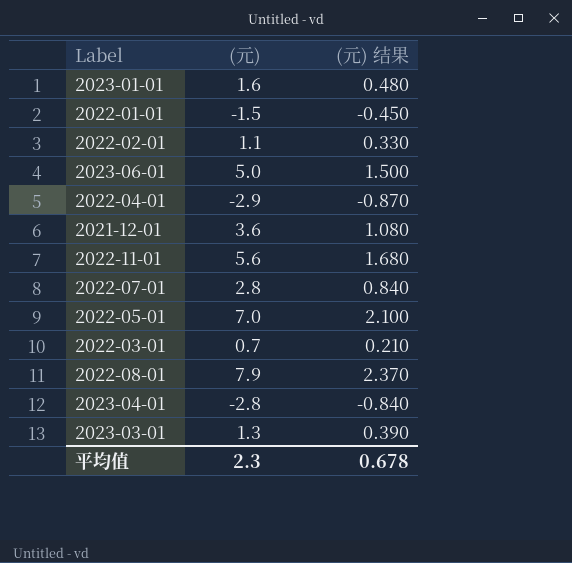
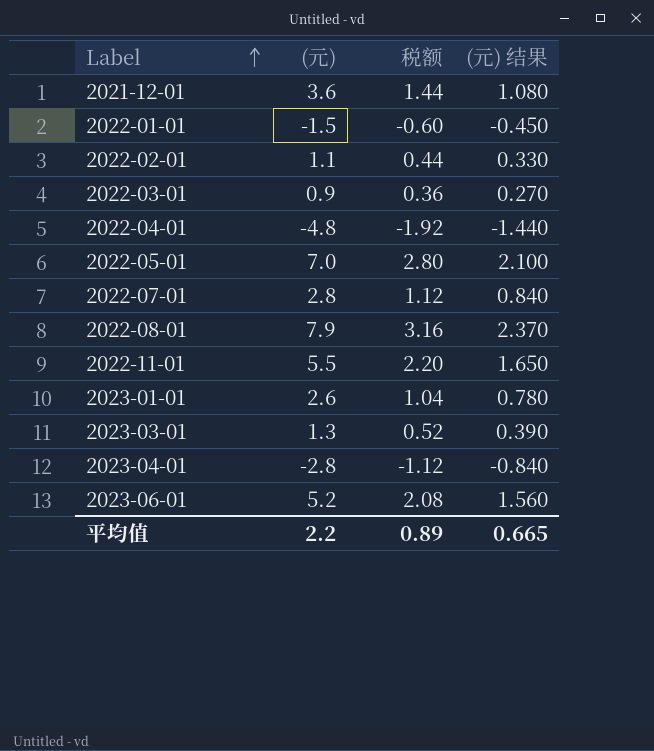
row order: none -> Label ascending
column 税额 | formula: none -> [(元)] * 0.4
2022-03-01 | (元): 0.7 -> 0.9
2022-03-01 | (元) 结果: 0.210 -> 0.270
2022-04-01 | (元): -2.9 -> -4.8
2022-04-01 | (元) 结果: -0.870 -> -1.440
2022-11-01 | (元): 5.6 -> 5.5
2022-11-01 | (元) 结果: 1.680 -> 1.650
2023-01-01 | (元): 1.6 -> 2.6
2023-01-01 | (元) 结果: 0.480 -> 0.780
2023-06-01 | (元): 5.0 -> 5.2
2023-06-01 | (元) 结果: 1.500 -> 1.560
平均值 | (元): 2.3 -> 2.2
平均值 | (元) 结果: 0.678 -> 0.665

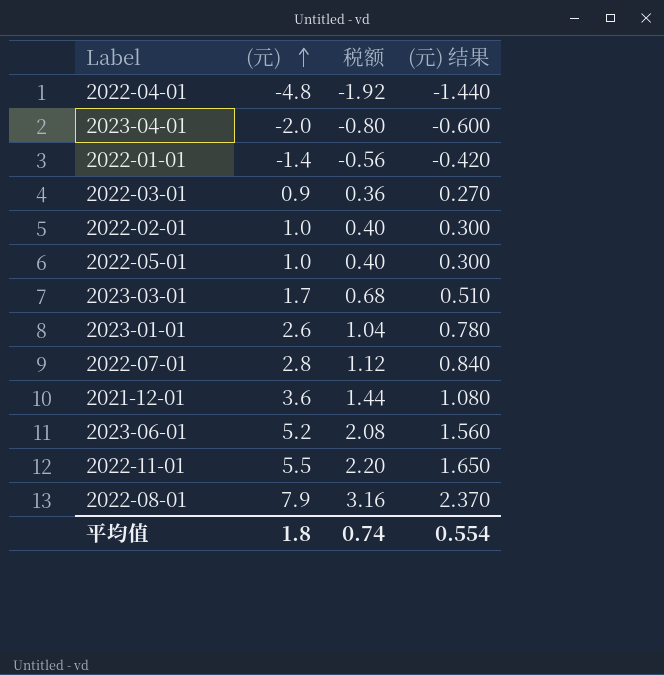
row order: Label ascending -> (元) ascending
2023-04-01 | (元): -2.8 -> -2.0
2023-04-01 | 税额: -1.12 -> -0.80
2023-04-01 | (元) 结果: -0.840 -> -0.600
2022-01-01 | (元): -1.5 -> -1.4
2022-01-01 | 税额: -0.60 -> -0.56
2022-01-01 | (元) 结果: -0.450 -> -0.420
2022-02-01 | (元): 1.1 -> 1.0
2022-02-01 | 税额: 0.44 -> 0.40
2022-02-01 | (元) 结果: 0.330 -> 0.300
2022-05-01 | (元): 7.0 -> 1.0
2022-05-01 | 税额: 2.80 -> 0.40
2022-05-01 | (元) 结果: 2.100 -> 0.300
2023-03-01 | (元): 1.3 -> 1.7
2023-03-01 | 税额: 0.52 -> 0.68
2023-03-01 | (元) 结果: 0.390 -> 0.510
平均值 | (元): 2.2 -> 1.8
平均值 | 税额: 0.89 -> 0.74
平均值 | (元) 结果: 0.665 -> 0.554

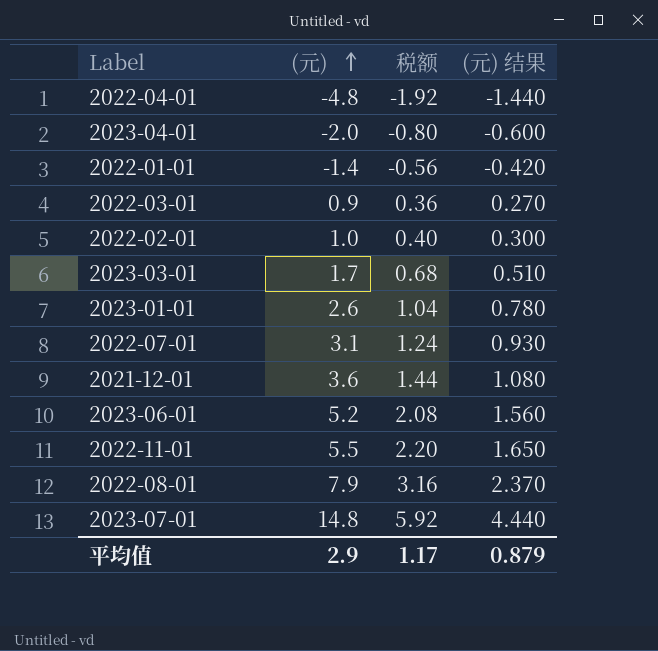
row 2022-05-01: 1.0 | 0.40 | 0.300 -> none
2022-07-01 | (元): 2.8 -> 3.1
2022-07-01 | 税额: 1.12 -> 1.24
2022-07-01 | (元) 结果: 0.840 -> 0.930
row 2023-07-01: none -> 14.8 | 5.92 | 4.440
平均值 | (元): 1.8 -> 2.9
平均值 | 税额: 0.74 -> 1.17
平均值 | (元) 结果: 0.554 -> 0.879

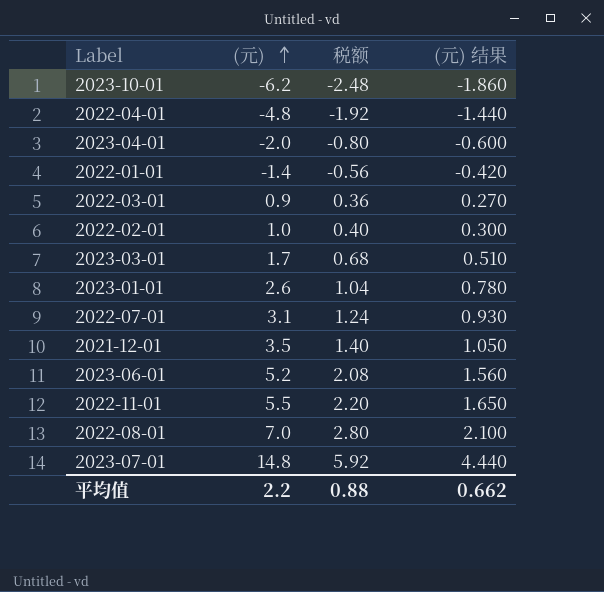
row 2023-10-01: none -> -6.2 | -2.48 | -1.860
2021-12-01 | (元): 3.6 -> 3.5
2021-12-01 | 税额: 1.44 -> 1.40
2021-12-01 | (元) 结果: 1.080 -> 1.050
2022-08-01 | (元): 7.9 -> 7.0
2022-08-01 | 税额: 3.16 -> 2.80
2022-08-01 | (元) 结果: 2.370 -> 2.100
平均值 | (元): 2.9 -> 2.2
平均值 | 税额: 1.17 -> 0.88
平均值 | (元) 结果: 0.879 -> 0.662

